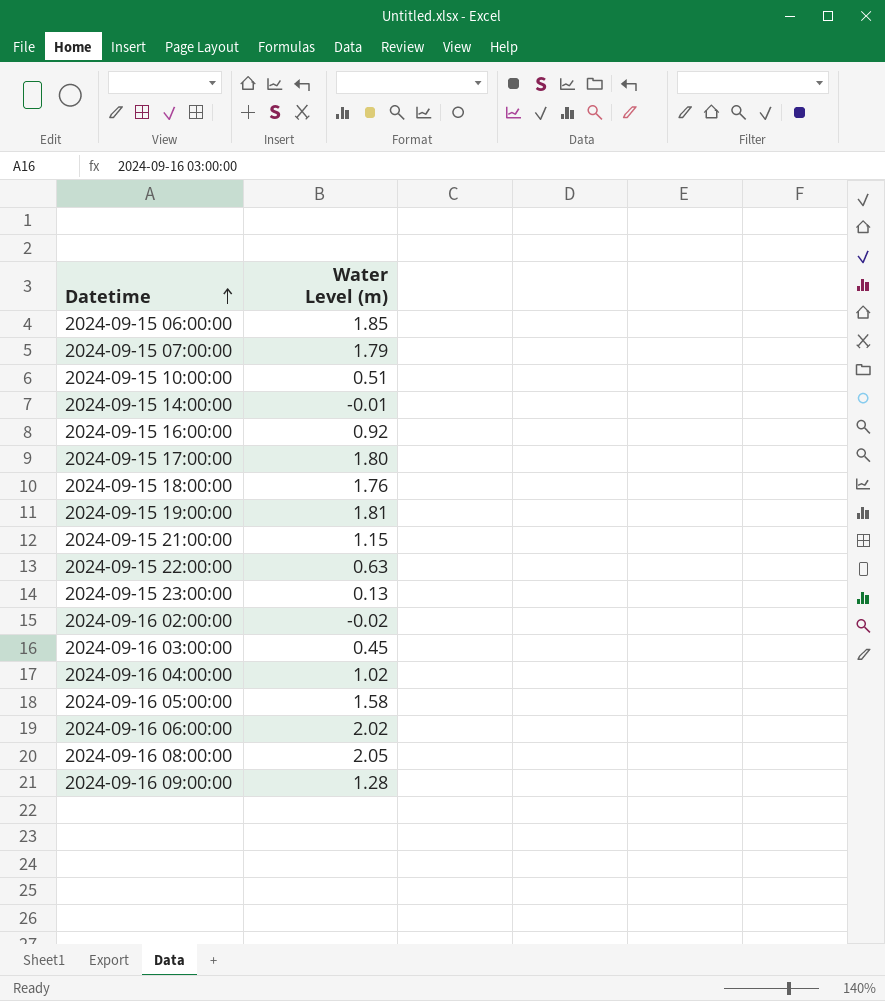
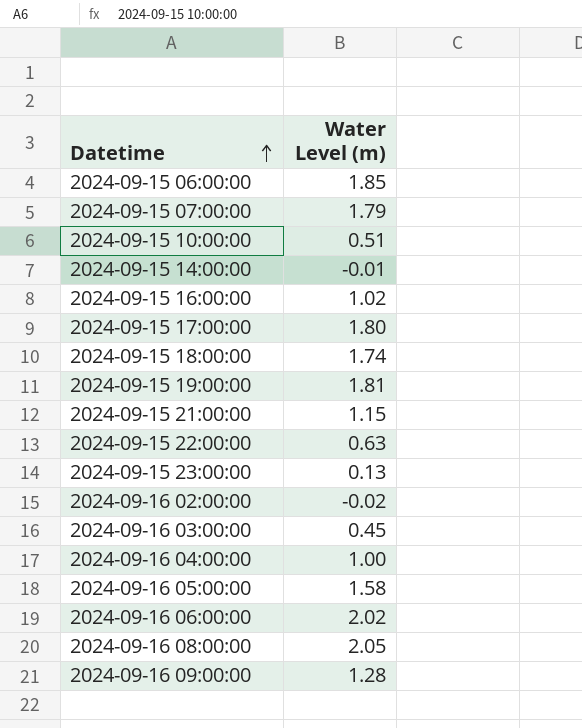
2024-09-15 16:00:00 | Water Level (m): 0.92 -> 1.02
2024-09-15 18:00:00 | Water Level (m): 1.76 -> 1.74
2024-09-16 04:00:00 | Water Level (m): 1.02 -> 1.00

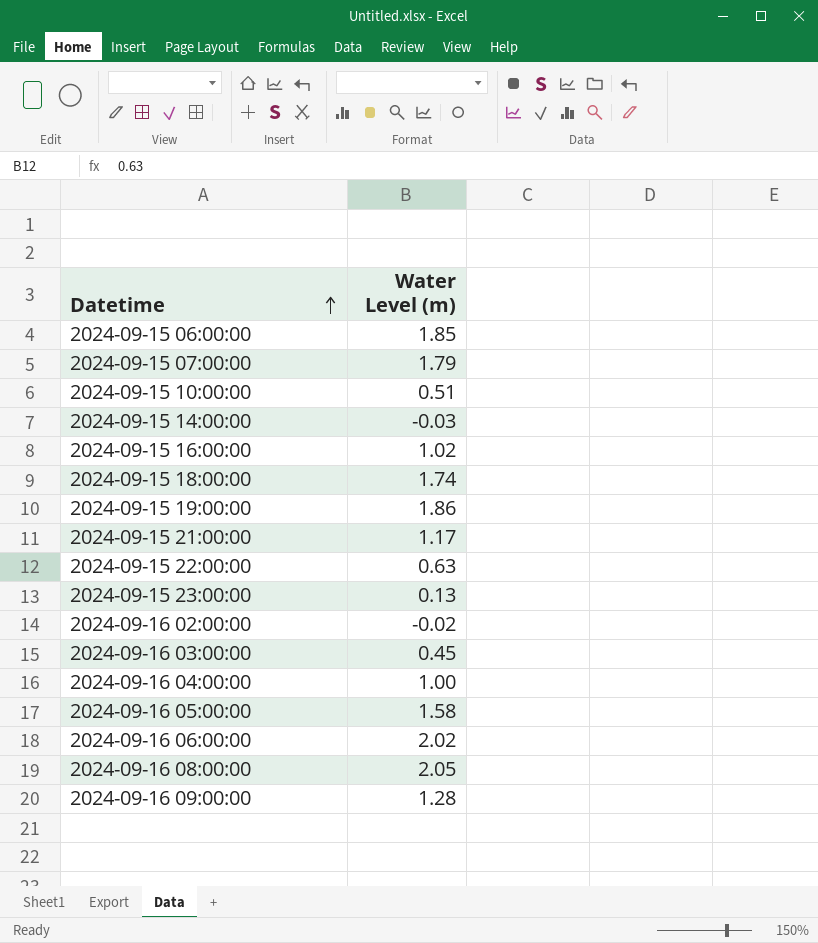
row 2024-09-15 17:00:00: 1.80 -> none
2024-09-15 14:00:00 | Water Level (m): -0.01 -> -0.03
2024-09-15 19:00:00 | Water Level (m): 1.81 -> 1.86
2024-09-15 21:00:00 | Water Level (m): 1.15 -> 1.17

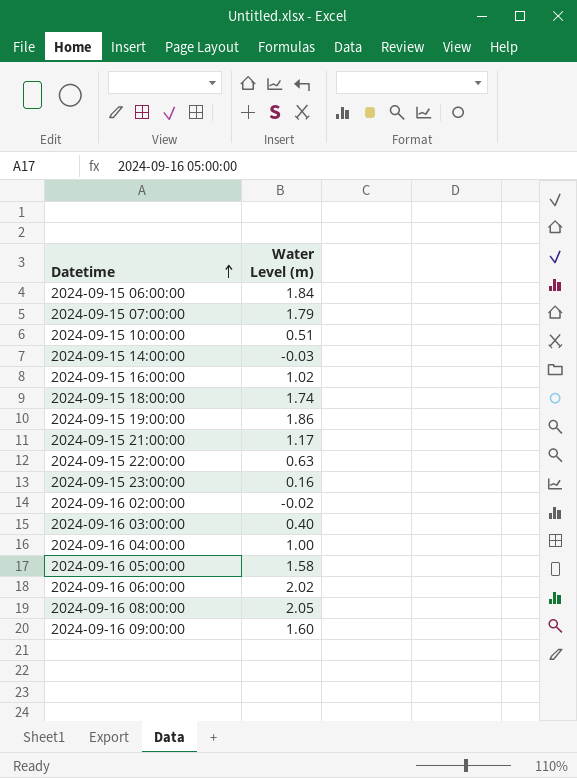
2024-09-15 06:00:00 | Water Level (m): 1.85 -> 1.84
2024-09-15 23:00:00 | Water Level (m): 0.13 -> 0.16
2024-09-16 03:00:00 | Water Level (m): 0.45 -> 0.40
2024-09-16 09:00:00 | Water Level (m): 1.28 -> 1.60

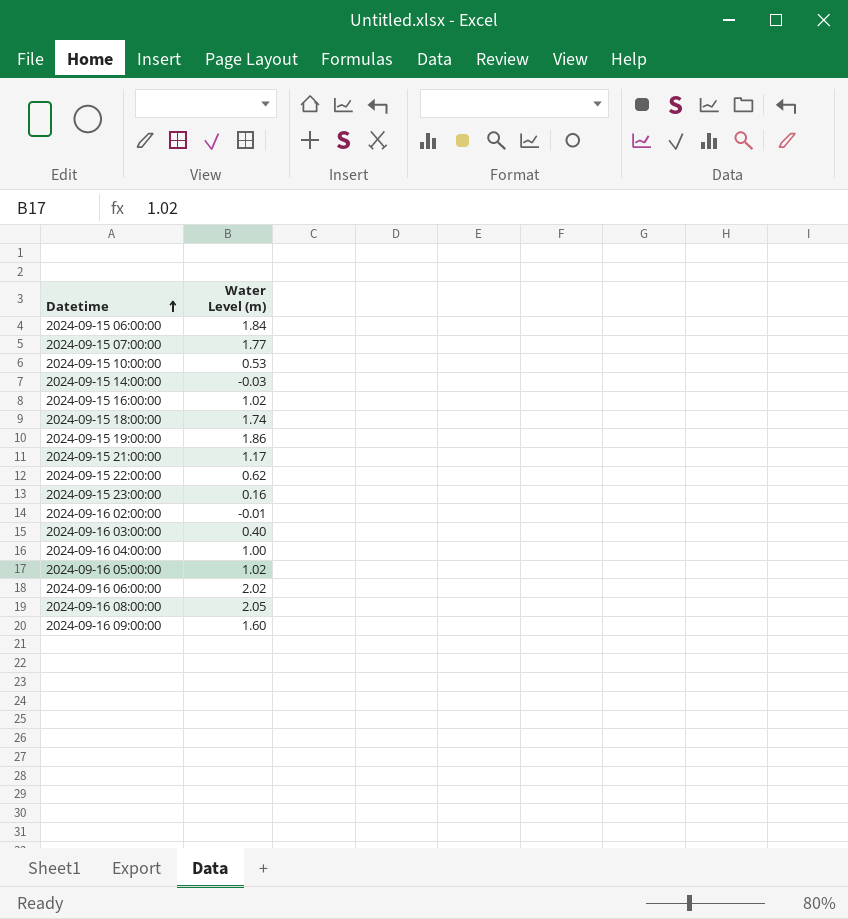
2024-09-15 07:00:00 | Water Level (m): 1.79 -> 1.77
2024-09-15 10:00:00 | Water Level (m): 0.51 -> 0.53
2024-09-15 22:00:00 | Water Level (m): 0.63 -> 0.62
2024-09-16 02:00:00 | Water Level (m): -0.02 -> -0.01
2024-09-16 05:00:00 | Water Level (m): 1.58 -> 1.02

